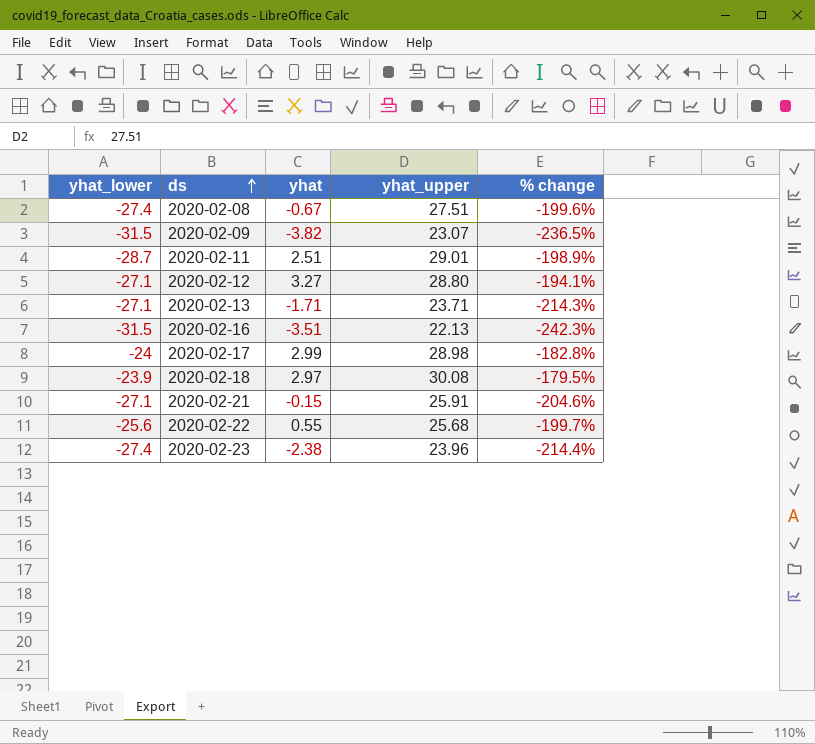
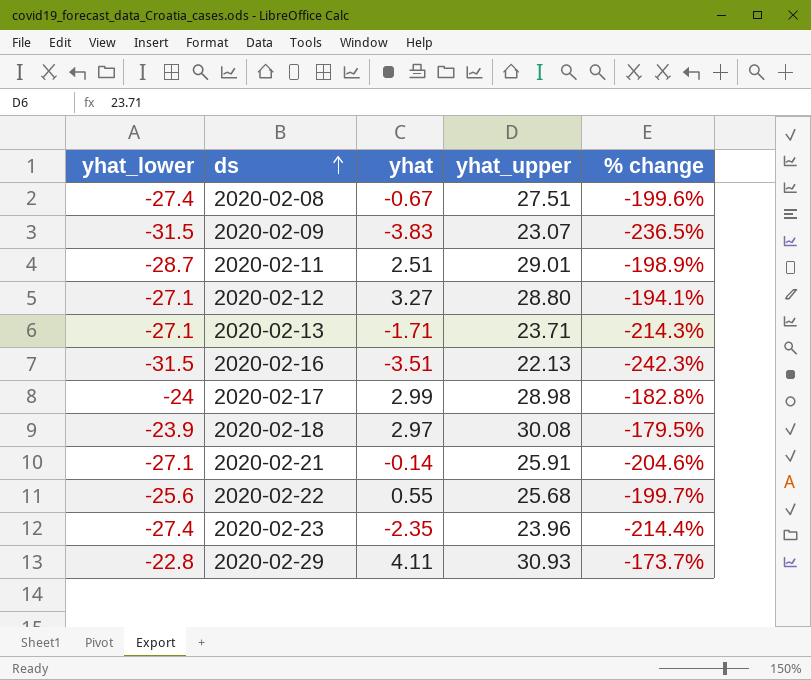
2020-02-09 | yhat: -3.82 -> -3.83
2020-02-21 | yhat: -0.15 -> -0.14
2020-02-23 | yhat: -2.38 -> -2.35
row 2020-02-29: none -> -22.8 | 4.11 | 30.93 | -173.7%

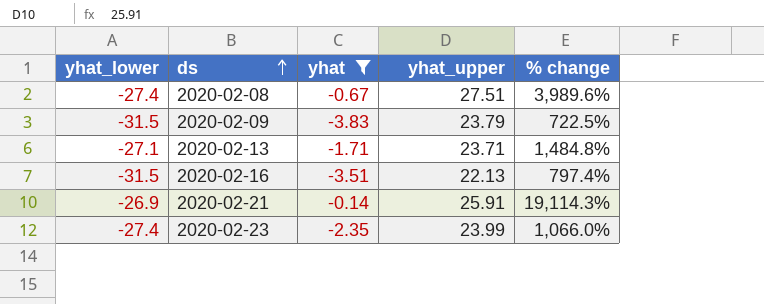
filter: none -> yhat <= -0.14
column % change | formula: ([yhat_lower] - [yhat_upper]) / [yhat_upper] -> ([yhat_lower] - [yhat]) / [yhat]
2020-02-09 | yhat_upper: 23.07 -> 23.79
2020-02-21 | yhat_lower: -27.1 -> -26.9
2020-02-23 | yhat_upper: 23.96 -> 23.99

